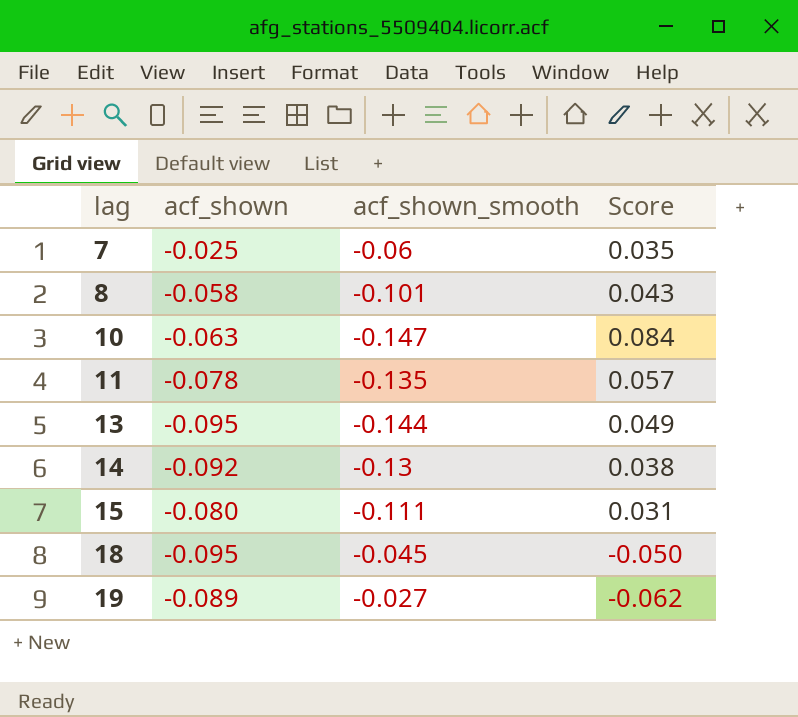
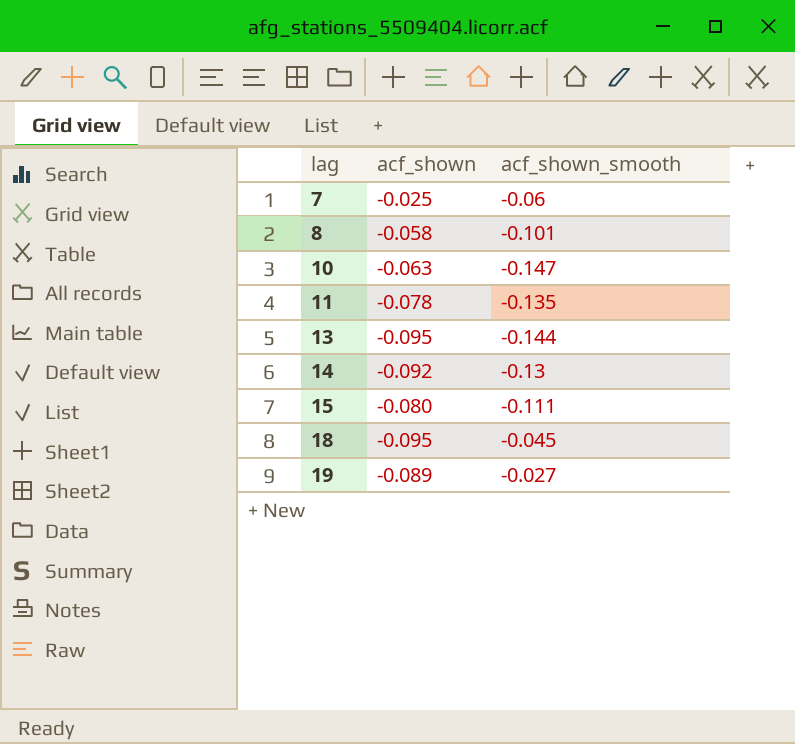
column Score | formula: [acf_shown] - [acf_shown_smooth] -> none

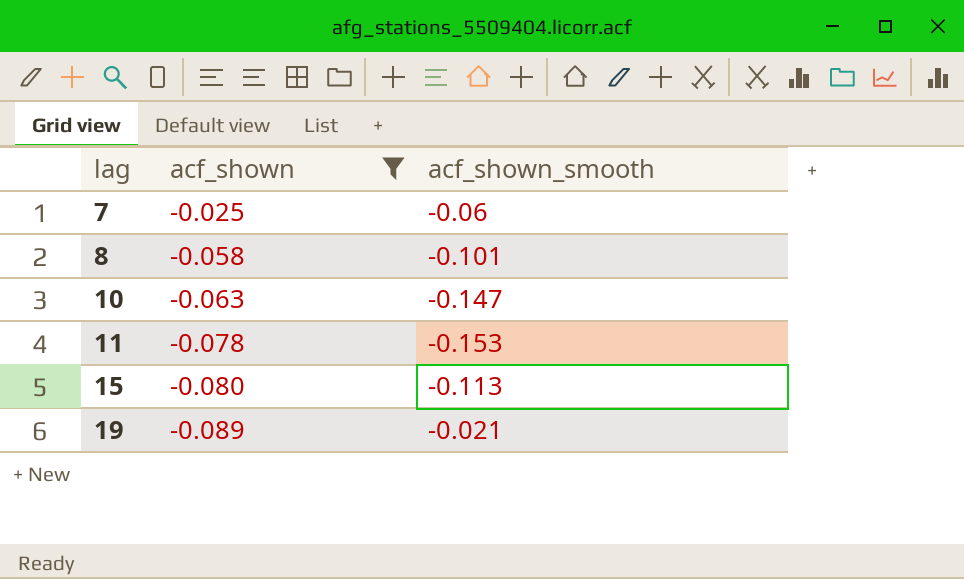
filter: none -> acf_shown >= -0.089
11 | acf_shown_smooth: -0.135 -> -0.153
15 | acf_shown_smooth: -0.111 -> -0.113
19 | acf_shown_smooth: -0.027 -> -0.021

